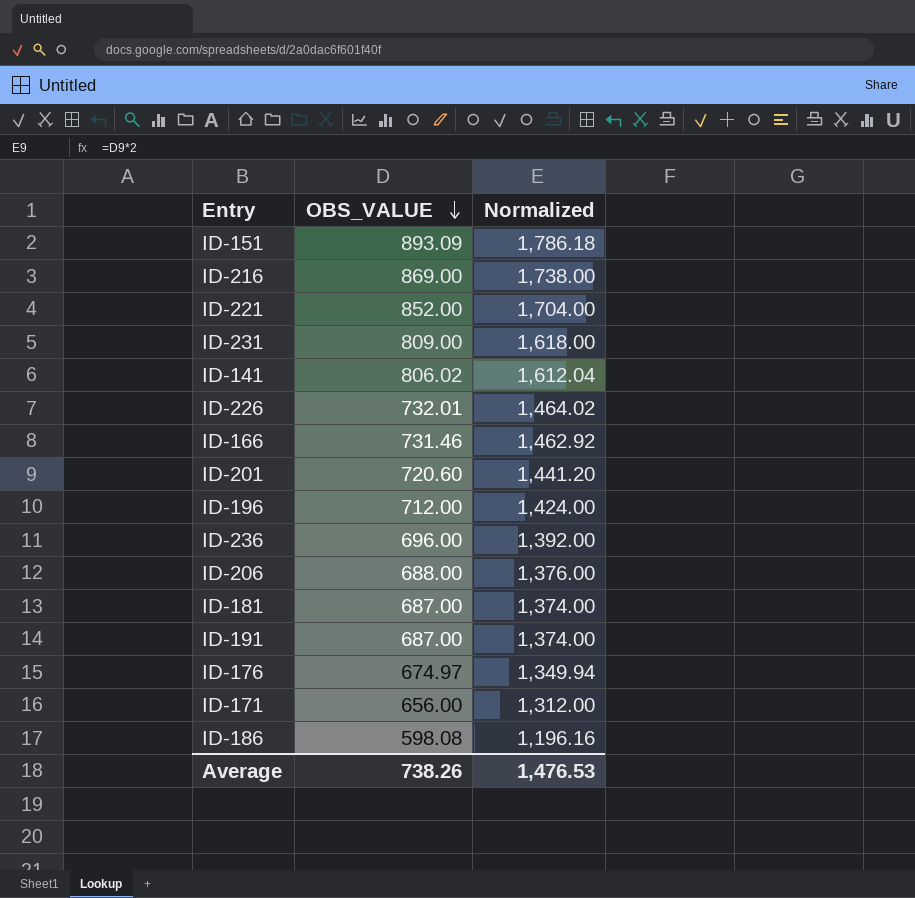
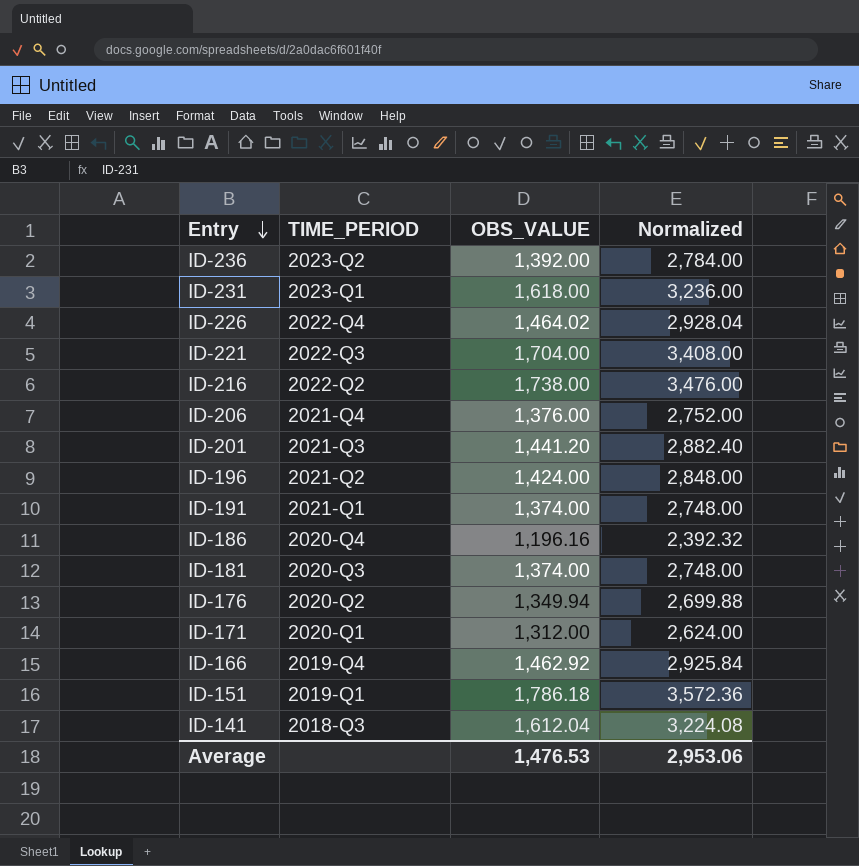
row order: OBS_VALUE descending -> Entry descending
column TIME_PERIOD | position: none -> 2
ID-236 | OBS_VALUE: 696.00 -> 1,392.00
ID-236 | Normalized: 1,392.00 -> 2,784.00
ID-231 | OBS_VALUE: 809.00 -> 1,618.00
ID-231 | Normalized: 1,618.00 -> 3,236.00
ID-226 | OBS_VALUE: 732.01 -> 1,464.02
ID-226 | Normalized: 1,464.02 -> 2,928.04
ID-221 | OBS_VALUE: 852.00 -> 1,704.00
ID-221 | Normalized: 1,704.00 -> 3,408.00
ID-216 | OBS_VALUE: 869.00 -> 1,738.00
ID-216 | Normalized: 1,738.00 -> 3,476.00
ID-206 | OBS_VALUE: 688.00 -> 1,376.00
ID-206 | Normalized: 1,376.00 -> 2,752.00
ID-201 | OBS_VALUE: 720.60 -> 1,441.20
ID-201 | Normalized: 1,441.20 -> 2,882.40
ID-196 | OBS_VALUE: 712.00 -> 1,424.00
ID-196 | Normalized: 1,424.00 -> 2,848.00
ID-191 | OBS_VALUE: 687.00 -> 1,374.00
ID-191 | Normalized: 1,374.00 -> 2,748.00
ID-186 | OBS_VALUE: 598.08 -> 1,196.16
ID-186 | Normalized: 1,196.16 -> 2,392.32
ID-181 | OBS_VALUE: 687.00 -> 1,374.00
ID-181 | Normalized: 1,374.00 -> 2,748.00
ID-176 | OBS_VALUE: 674.97 -> 1,349.94
ID-176 | Normalized: 1,349.94 -> 2,699.88
ID-171 | OBS_VALUE: 656.00 -> 1,312.00
ID-171 | Normalized: 1,312.00 -> 2,624.00
ID-166 | OBS_VALUE: 731.46 -> 1,462.92
ID-166 | Normalized: 1,462.92 -> 2,925.84
ID-151 | OBS_VALUE: 893.09 -> 1,786.18
ID-151 | Normalized: 1,786.18 -> 3,572.36
ID-141 | OBS_VALUE: 806.02 -> 1,612.04
ID-141 | Normalized: 1,612.04 -> 3,224.08
Average | OBS_VALUE: 738.26 -> 1,476.53
Average | Normalized: 1,476.53 -> 2,953.06

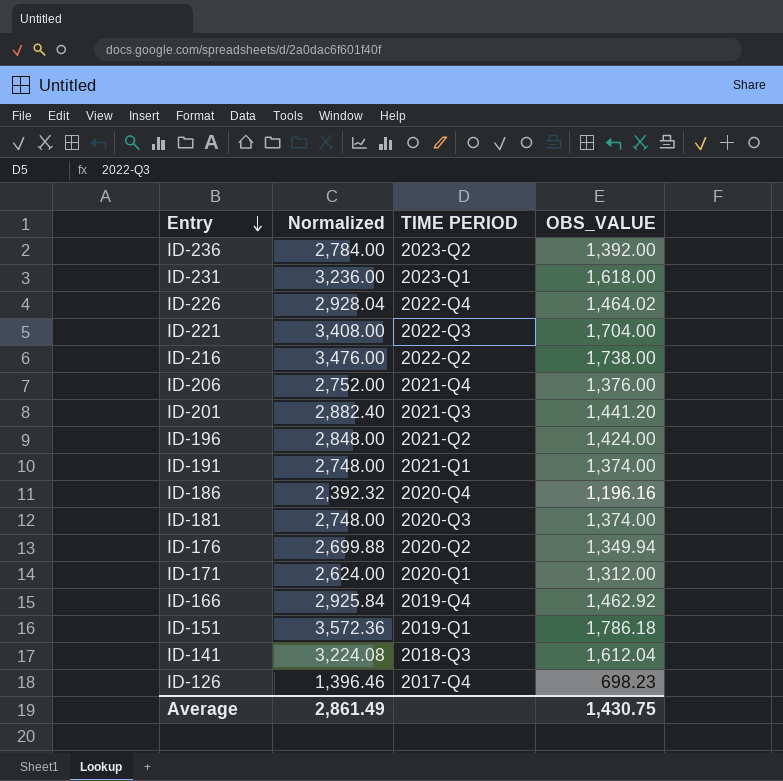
column Normalized | position: 4 -> 2
column name: TIME_PERIOD -> TIME PERIOD
row ID-126: none -> 1,396.46 | 2017-Q4 | 698.23
Average | Normalized: 2,953.06 -> 2,861.49
Average | OBS_VALUE: 1,476.53 -> 1,430.75

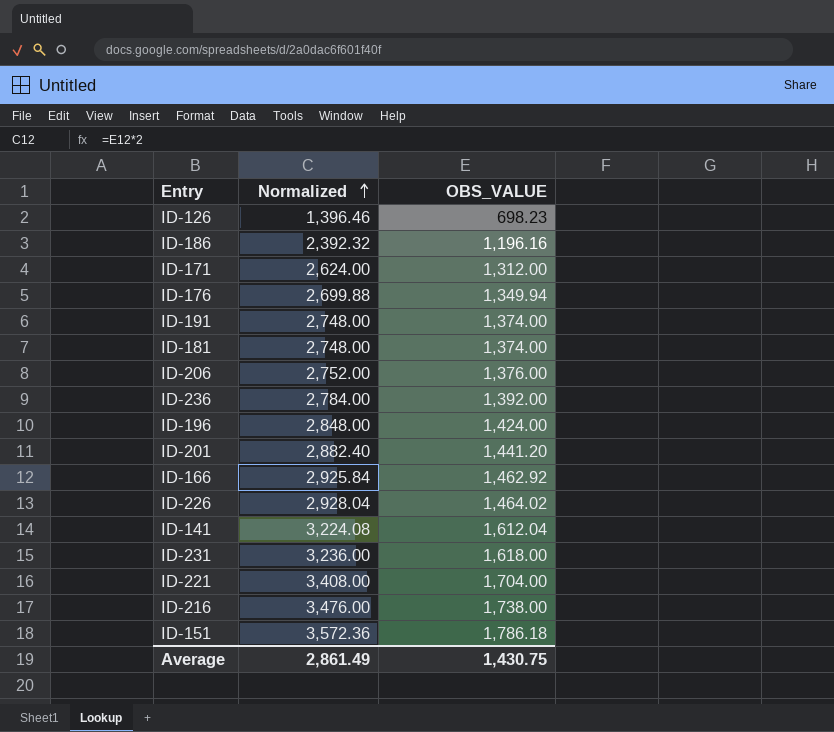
row order: Entry descending -> Normalized ascending
column TIME PERIOD | position: 3 -> none

